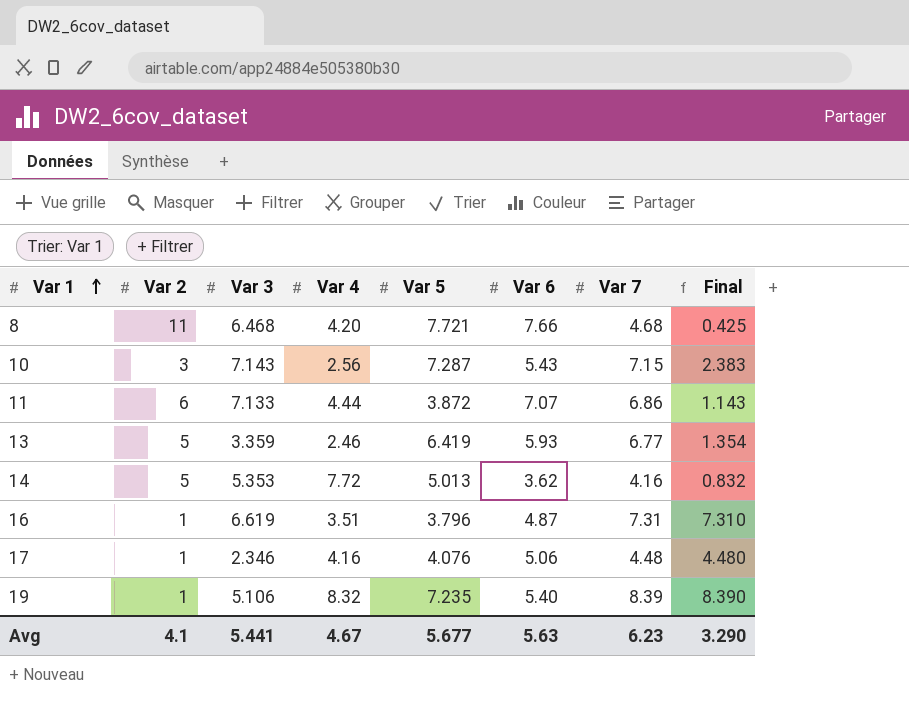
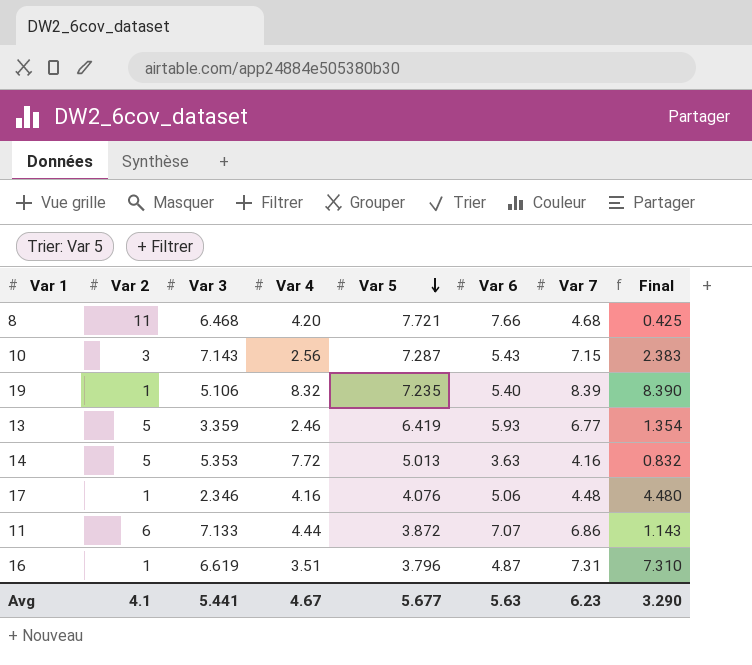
row order: Var 1 ascending -> Var 5 descending
14 | Var 6: 3.62 -> 3.63

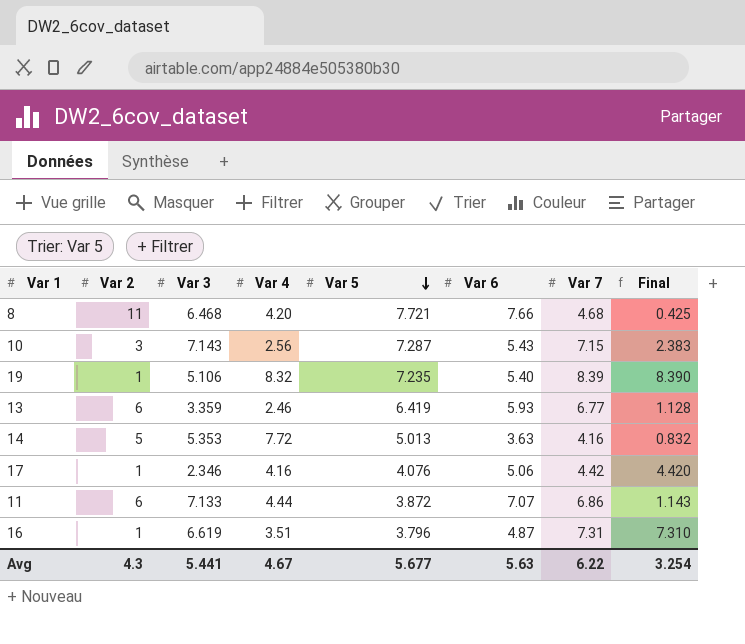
13 | Var 2: 5 -> 6
13 | Final: 1.354 -> 1.128
17 | Var 7: 4.48 -> 4.42
17 | Final: 4.480 -> 4.420
Avg | Var 2: 4.1 -> 4.3
Avg | Var 7: 6.23 -> 6.22
Avg | Final: 3.290 -> 3.254

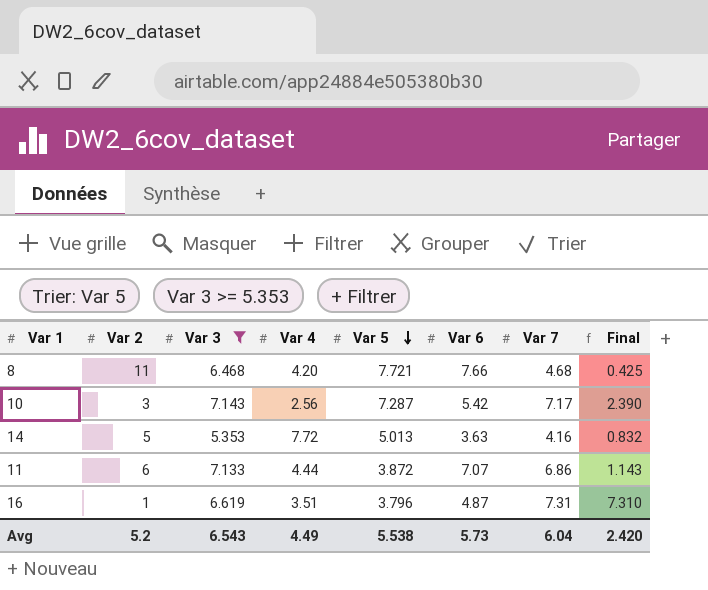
filter: none -> Var 3 >= 5.353
10 | Var 6: 5.43 -> 5.42
10 | Var 7: 7.15 -> 7.17
10 | Final: 2.383 -> 2.390
Avg | Var 2: 4.3 -> 5.2
Avg | Var 3: 5.441 -> 6.543
Avg | Var 4: 4.67 -> 4.49
Avg | Var 5: 5.677 -> 5.538
Avg | Var 6: 5.63 -> 5.73
Avg | Var 7: 6.22 -> 6.04
Avg | Final: 3.254 -> 2.420

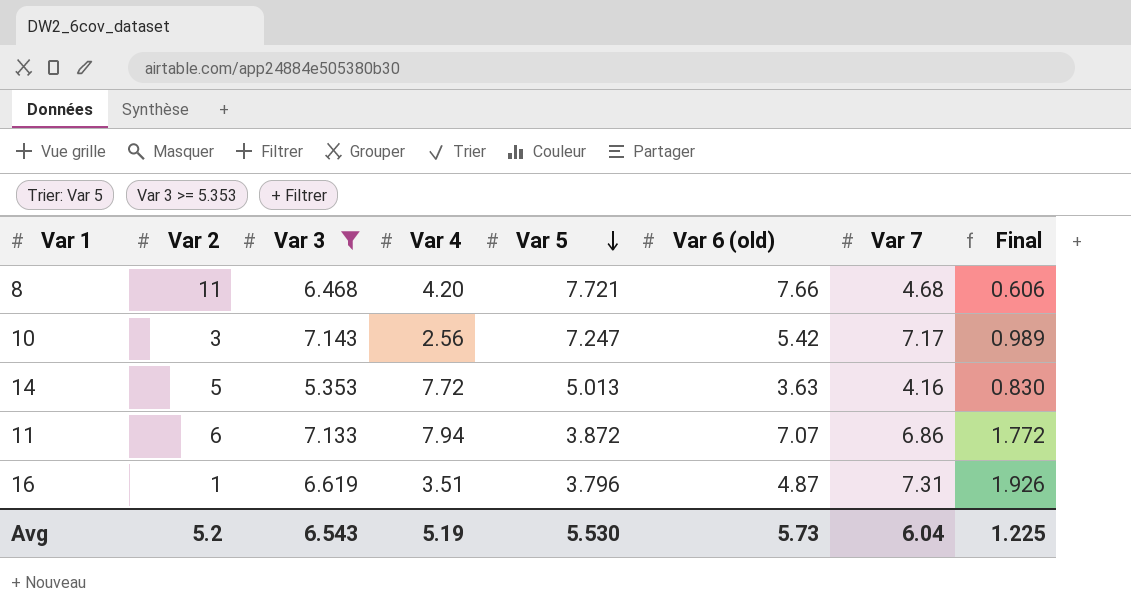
column name: Var 6 -> Var 6 (old)
column Final | formula: [Var 7] / [Var 2] -> [Var 7] / [Var 5]
10 | Var 5: 7.287 -> 7.247
11 | Var 4: 4.44 -> 7.94
Avg | Var 4: 4.49 -> 5.19
Avg | Var 5: 5.538 -> 5.530
Avg | Final: 2.420 -> 1.225

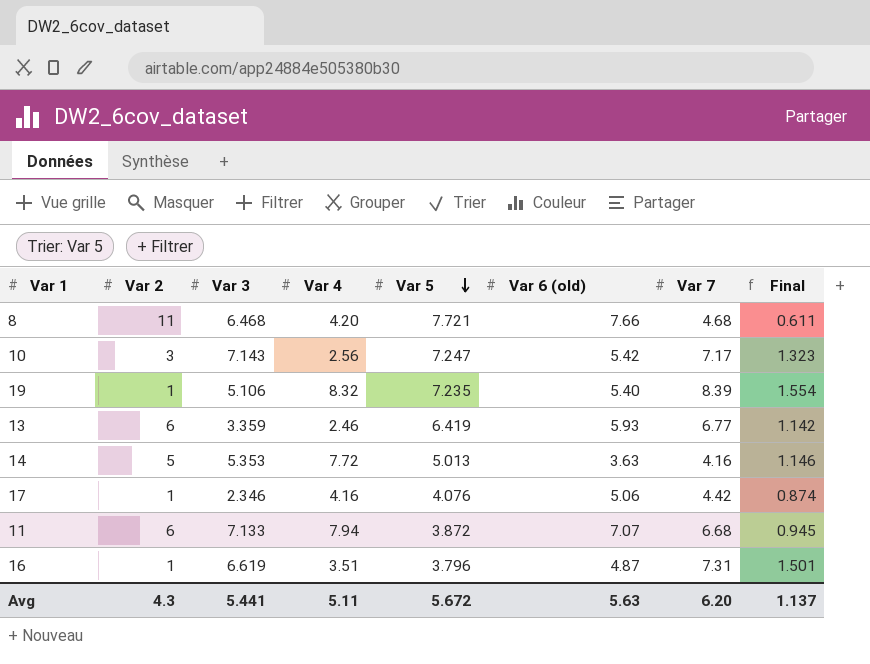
filter: Var 3 >= 5.353 -> none
column Final | formula: [Var 7] / [Var 5] -> [Var 7] / [Var 6 (old)]
11 | Var 7: 6.86 -> 6.68
Avg | Var 2: 5.2 -> 4.3
Avg | Var 3: 6.543 -> 5.441
Avg | Var 4: 5.19 -> 5.11
Avg | Var 5: 5.530 -> 5.672
Avg | Var 6 (old): 5.73 -> 5.63
Avg | Var 7: 6.04 -> 6.20
Avg | Final: 1.225 -> 1.137

